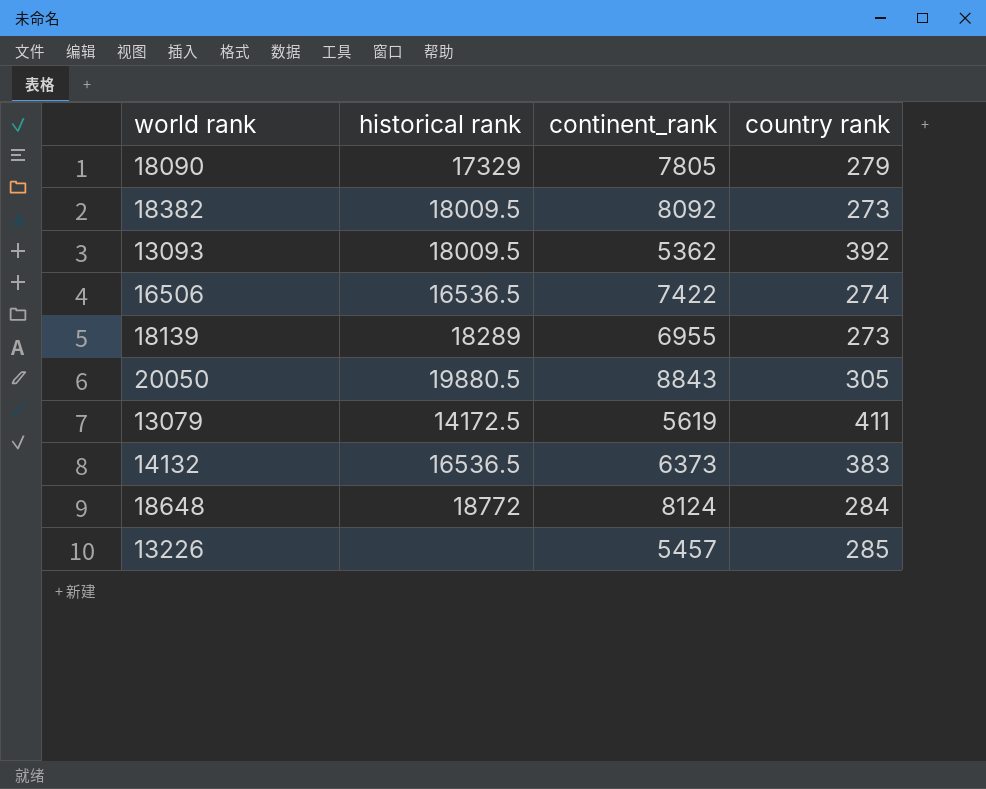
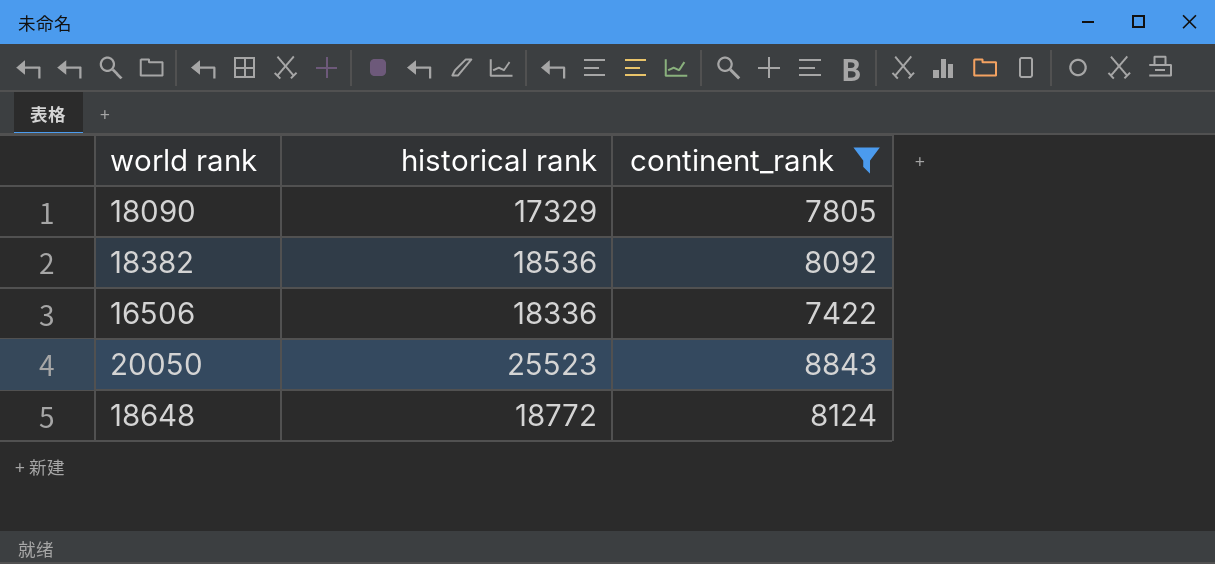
filter: none -> continent_rank >= 7422
column country rank | position: 4 -> none
18382 | historical rank: 18009.5 -> 18536
16506 | historical rank: 16536.5 -> 18336
20050 | historical rank: 19880.5 -> 25523

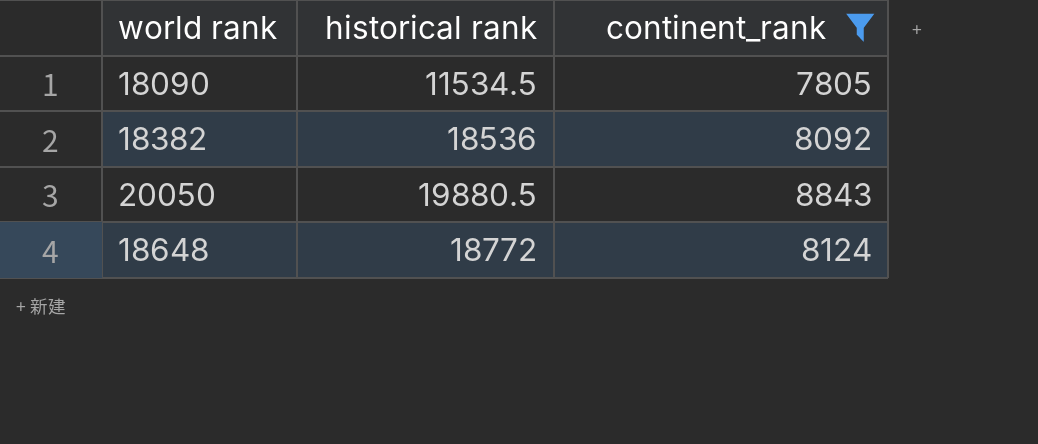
row 16506: 18336 | 7422 -> none
18090 | historical rank: 17329 -> 11534.5
20050 | historical rank: 25523 -> 19880.5

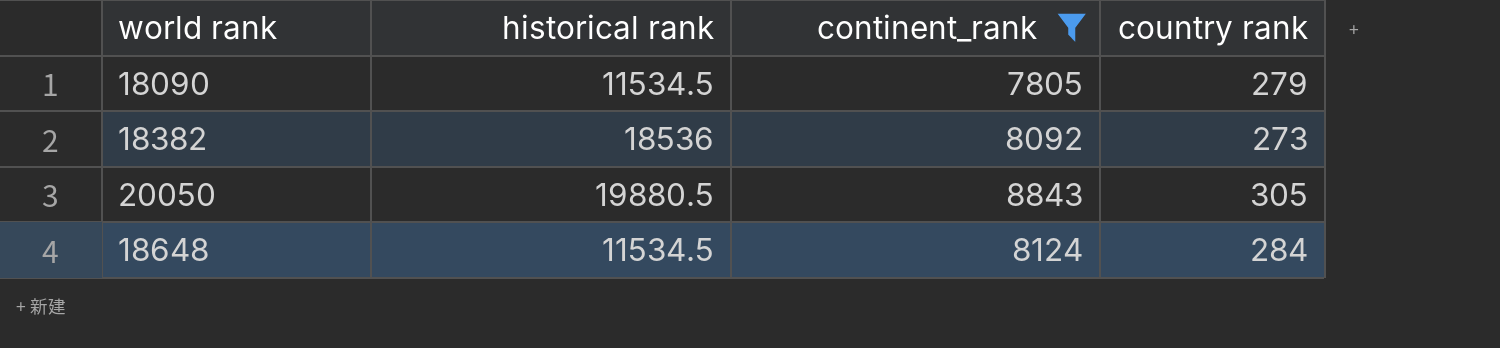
column country rank | position: none -> 4
18648 | historical rank: 18772 -> 11534.5

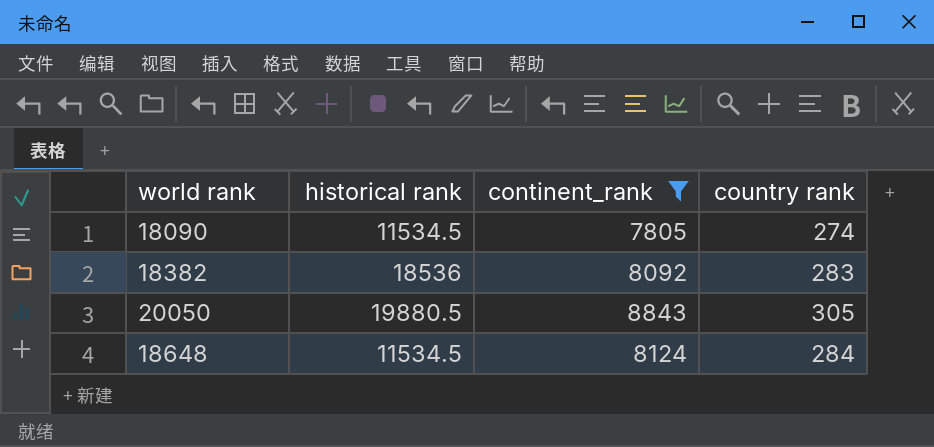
18090 | country rank: 279 -> 274
18382 | country rank: 273 -> 283

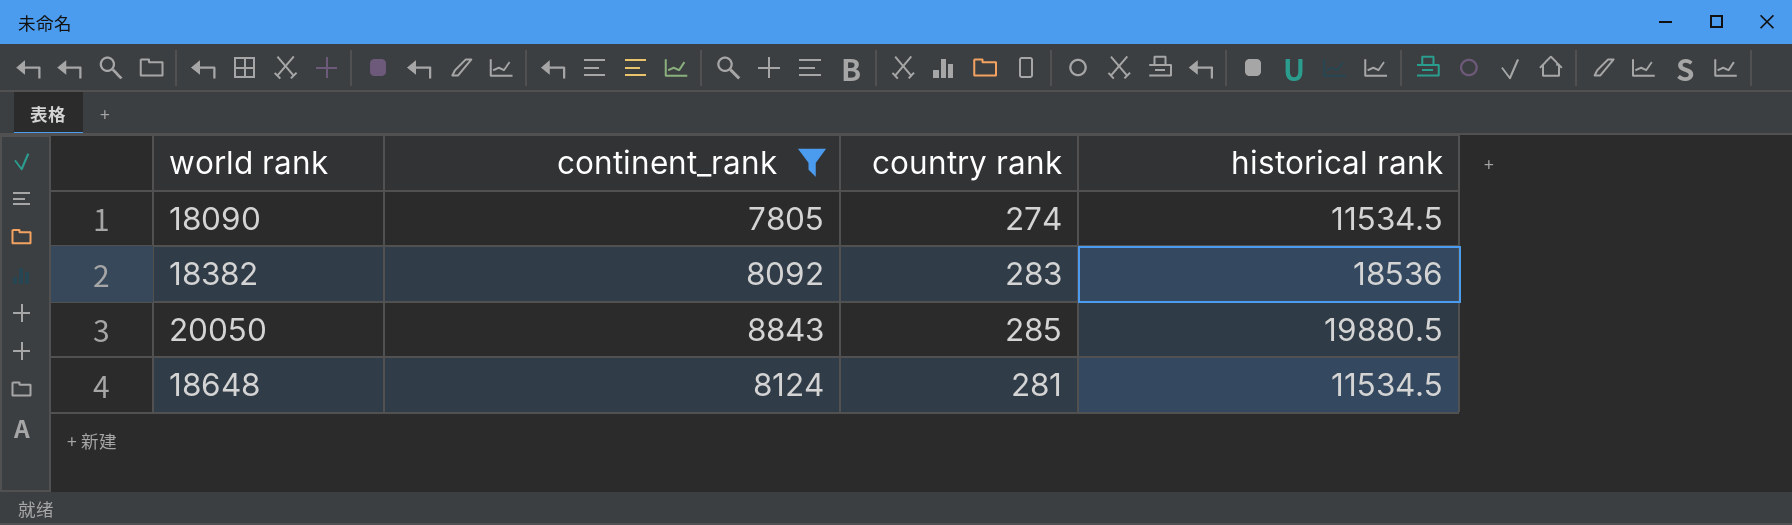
column historical rank | position: 2 -> 4
20050 | country rank: 305 -> 285
18648 | country rank: 284 -> 281

